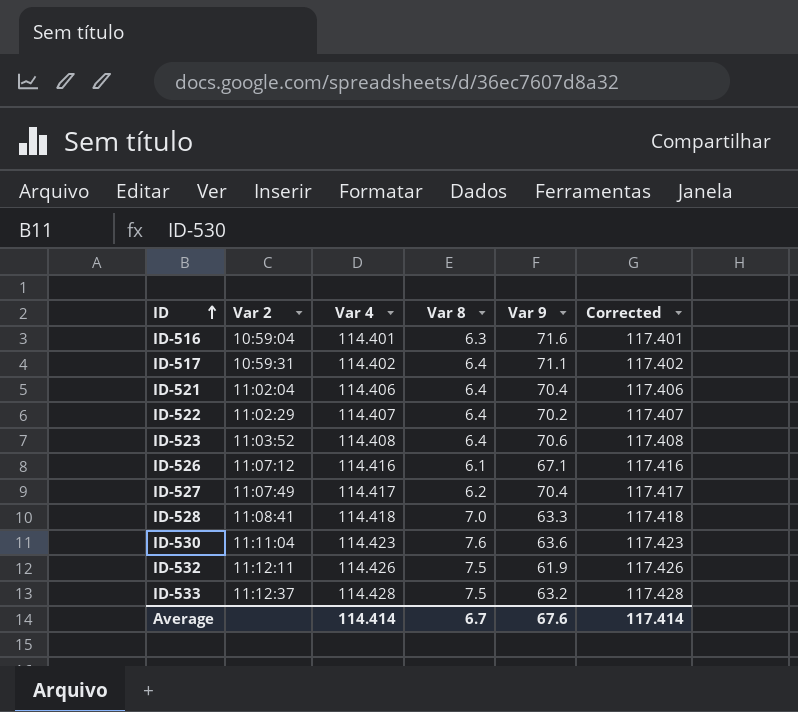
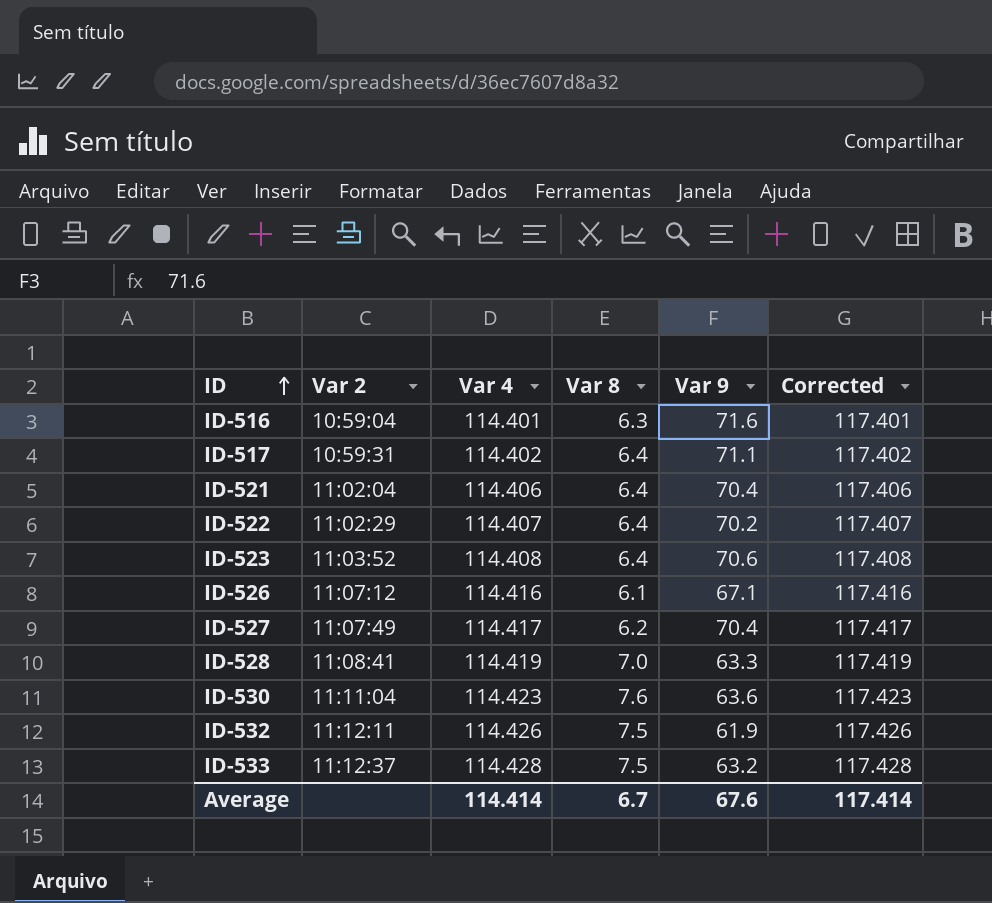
ID-528 | Var 4: 114.418 -> 114.419
ID-528 | Corrected: 117.418 -> 117.419

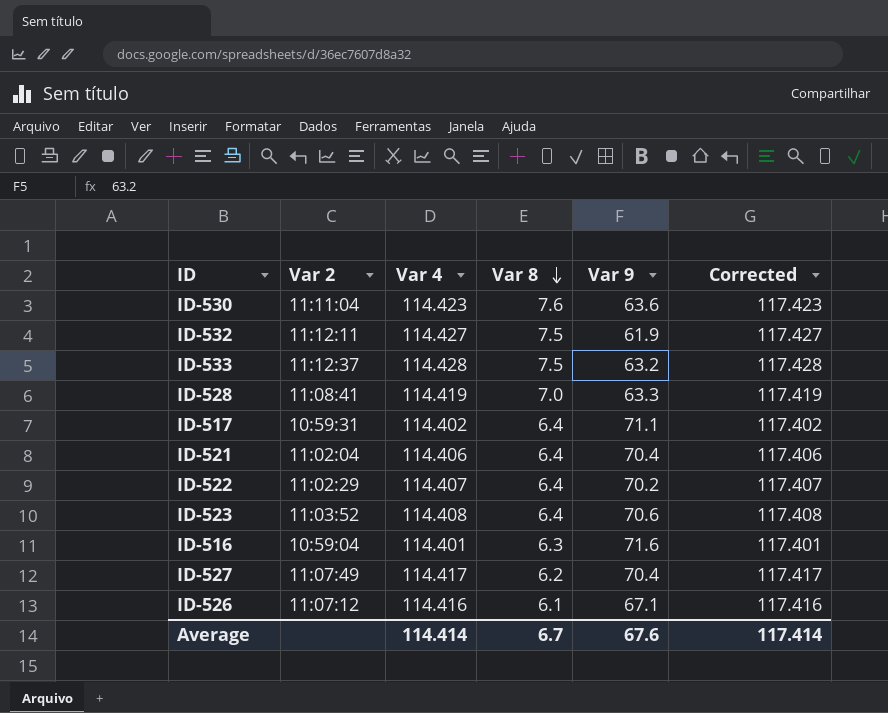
row order: ID ascending -> Var 8 descending
ID-532 | Var 4: 114.426 -> 114.427
ID-532 | Corrected: 117.426 -> 117.427

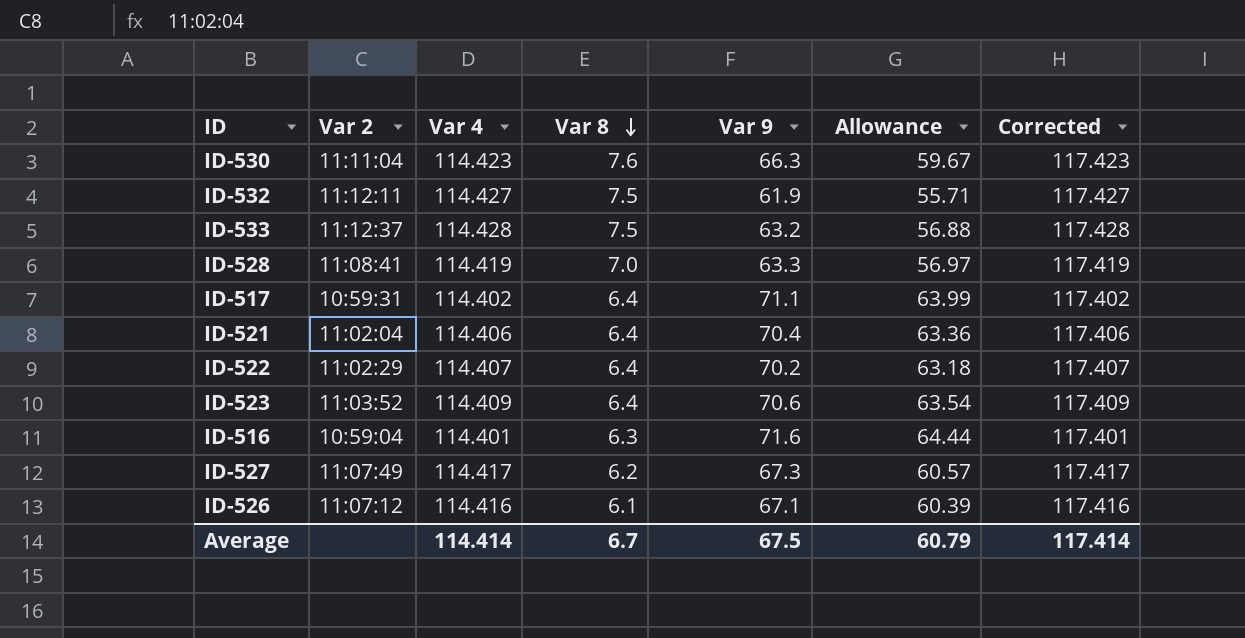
column Allowance | formula: none -> [Var 9] * 0.9
ID-530 | Var 9: 63.6 -> 66.3
ID-523 | Var 4: 114.408 -> 114.409
ID-523 | Corrected: 117.408 -> 117.409
ID-527 | Var 9: 70.4 -> 67.3
Average | Var 9: 67.6 -> 67.5

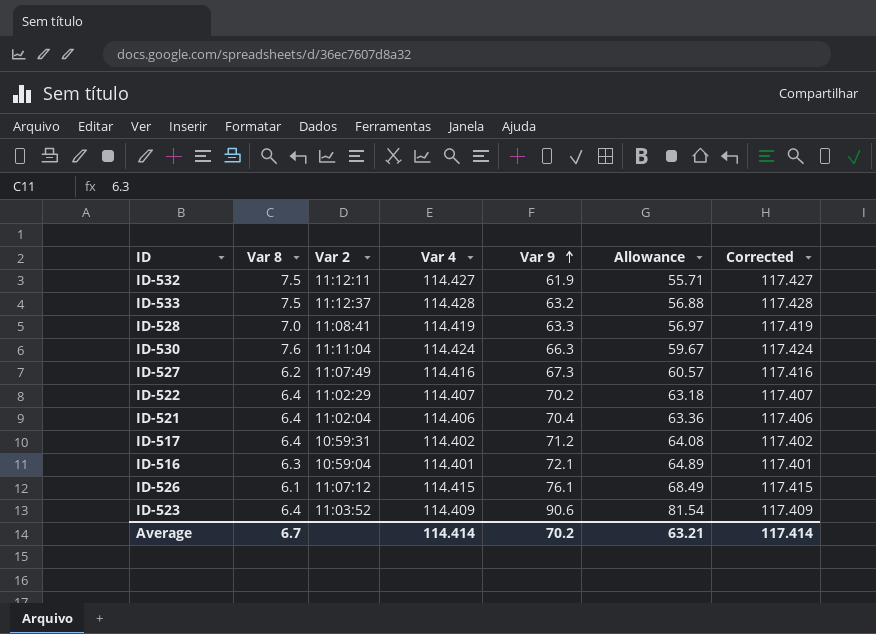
row order: Var 8 descending -> Var 9 ascending
column Var 8 | position: 4 -> 2
ID-530 | Var 4: 114.423 -> 114.424
ID-530 | Corrected: 117.423 -> 117.424
ID-527 | Var 4: 114.417 -> 114.416
ID-527 | Corrected: 117.417 -> 117.416
ID-517 | Var 9: 71.1 -> 71.2
ID-517 | Allowance: 63.99 -> 64.08
ID-516 | Var 9: 71.6 -> 72.1
ID-516 | Allowance: 64.44 -> 64.89
ID-526 | Var 4: 114.416 -> 114.415
ID-526 | Var 9: 67.1 -> 76.1
ID-526 | Allowance: 60.39 -> 68.49
ID-526 | Corrected: 117.416 -> 117.415
ID-523 | Var 9: 70.6 -> 90.6
ID-523 | Allowance: 63.54 -> 81.54
Average | Var 9: 67.5 -> 70.2
Average | Allowance: 60.79 -> 63.21

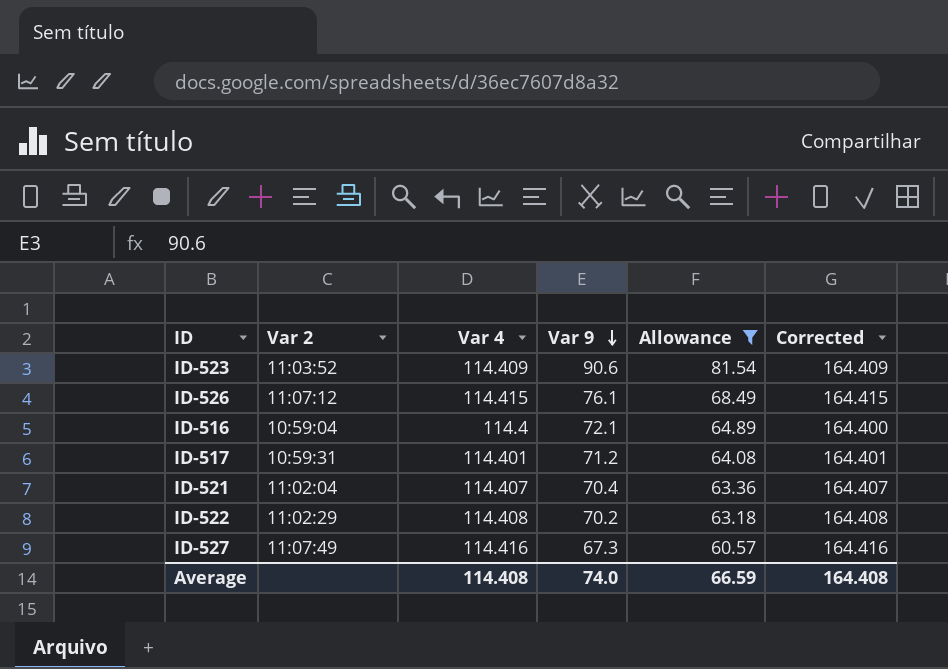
filter: none -> Allowance >= 60.57
row order: Var 9 ascending -> Var 9 descending
column Var 8 | position: 2 -> none
column Corrected | formula: [Var 4] + 3 -> [Var 4] + 50
ID-516 | Var 4: 114.401 -> 114.4
ID-517 | Var 4: 114.402 -> 114.401
ID-521 | Var 4: 114.406 -> 114.407
ID-522 | Var 4: 114.407 -> 114.408
Average | Var 4: 114.414 -> 114.408
Average | Var 9: 70.2 -> 74.0
Average | Allowance: 63.21 -> 66.59
Average | Corrected: 117.414 -> 164.408

